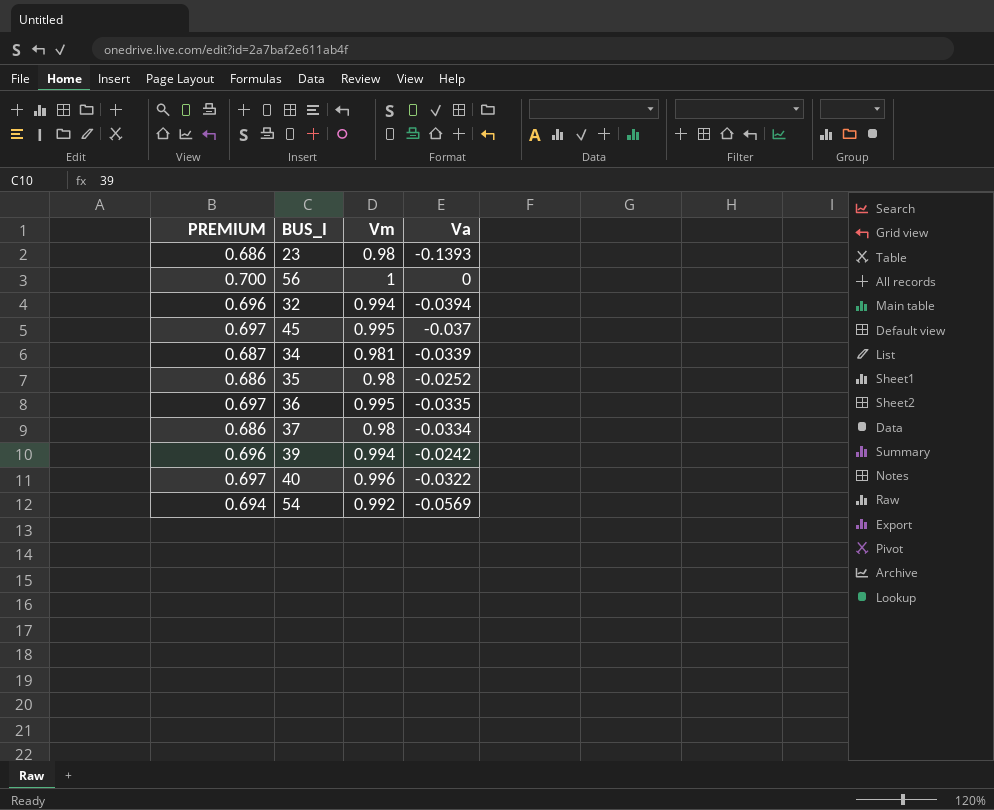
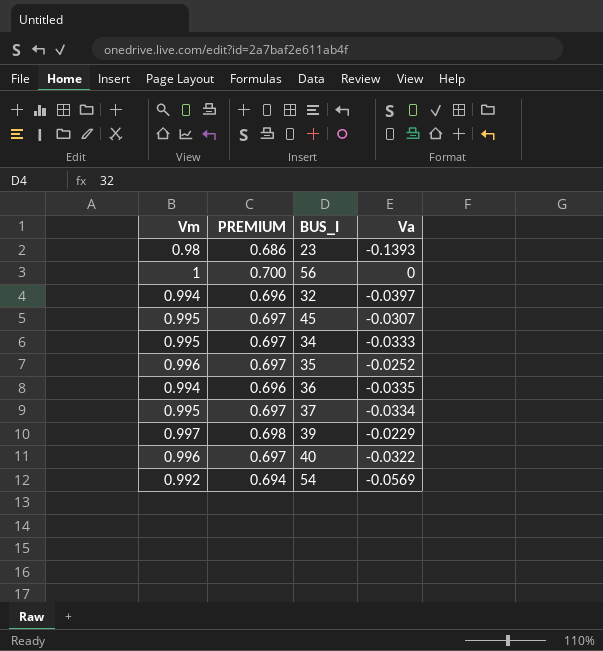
column Vm | position: 3 -> 1
32 | Va: -0.0394 -> -0.0397
45 | Va: -0.037 -> -0.0307
34 | Vm: 0.981 -> 0.995
34 | PREMIUM: 0.687 -> 0.697
34 | Va: -0.0339 -> -0.0333
35 | Vm: 0.98 -> 0.996
35 | PREMIUM: 0.686 -> 0.697
36 | Vm: 0.995 -> 0.994
36 | PREMIUM: 0.697 -> 0.696
37 | Vm: 0.98 -> 0.995
37 | PREMIUM: 0.686 -> 0.697
39 | Vm: 0.994 -> 0.997
39 | PREMIUM: 0.696 -> 0.698
39 | Va: -0.0242 -> -0.0229

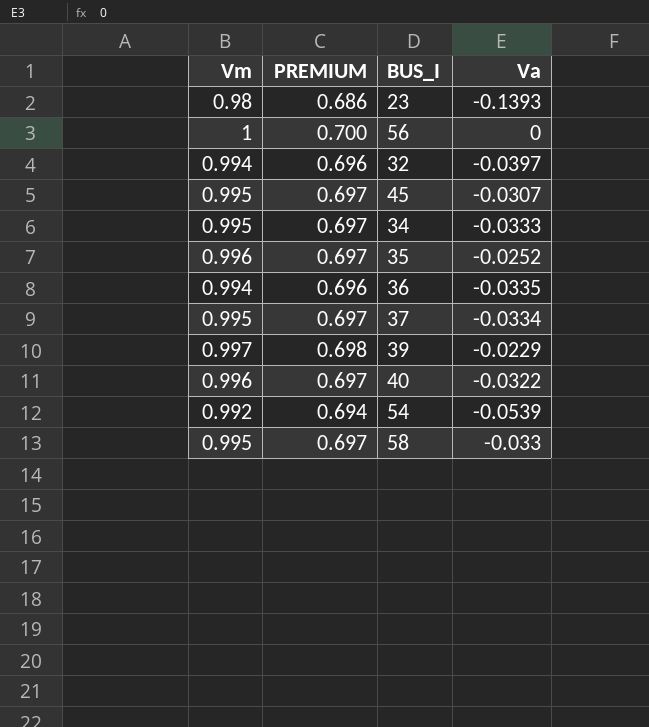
54 | Va: -0.0569 -> -0.0539
row 58: none -> 0.995 | 0.697 | -0.033

